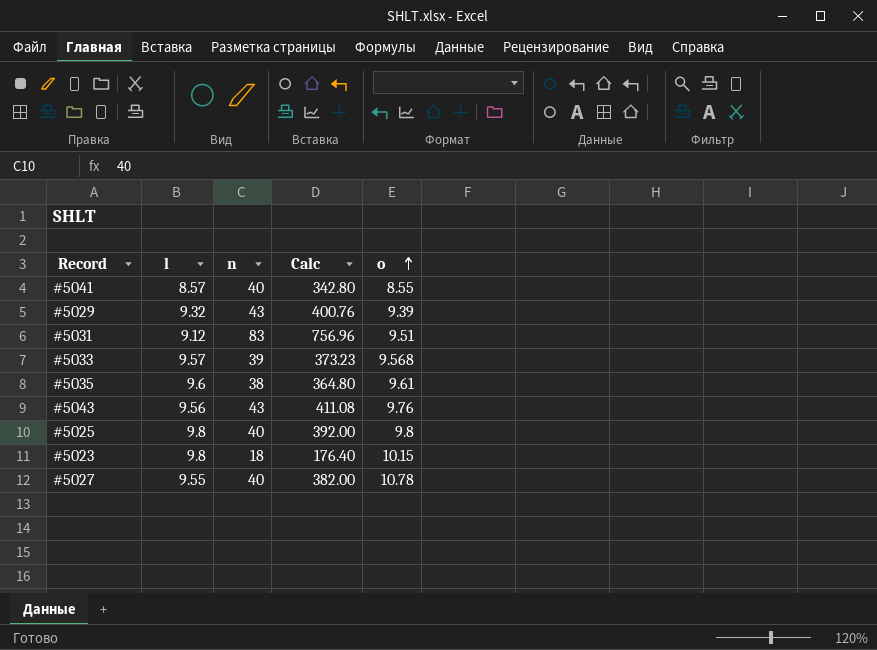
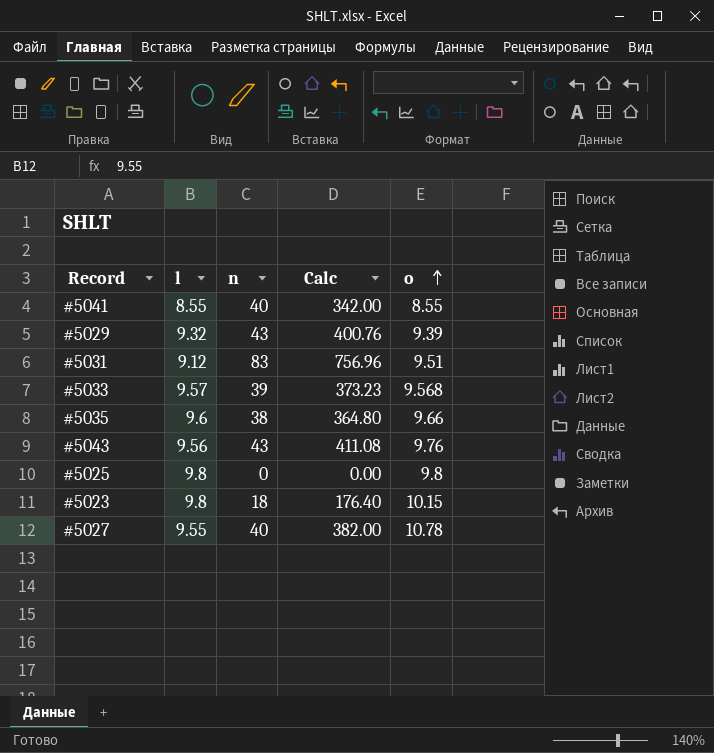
#5041 | l: 8.57 -> 8.55
#5041 | Calc: 342.80 -> 342.00
#5035 | o: 9.61 -> 9.66
#5025 | n: 40 -> 0
#5025 | Calc: 392.00 -> 0.00

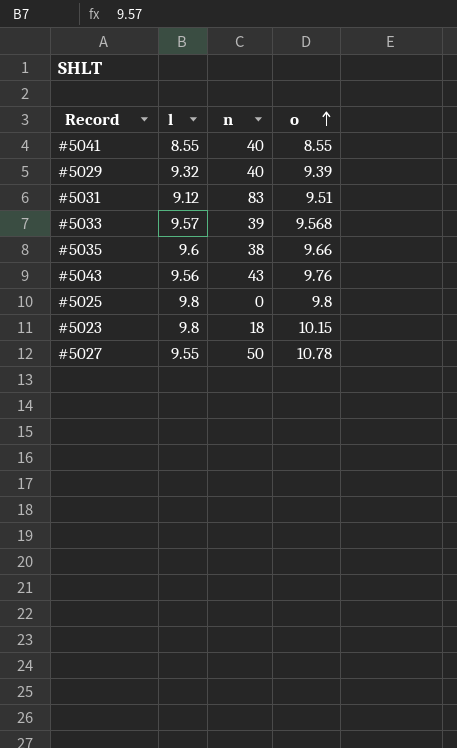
column Calc | formula: [l] * [n] -> none
#5029 | n: 43 -> 40
#5027 | n: 40 -> 50

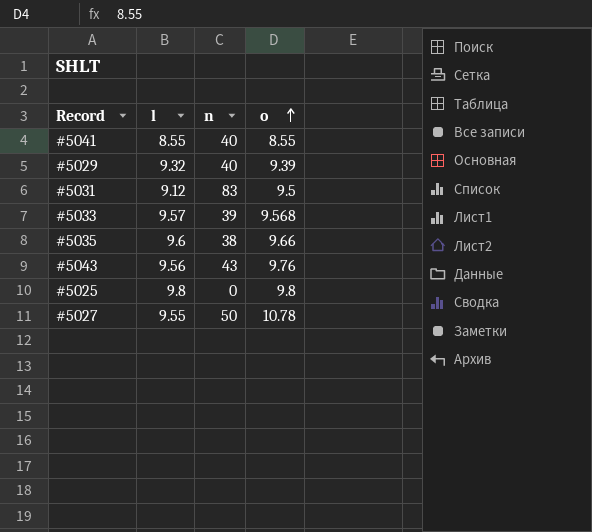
row #5023: 9.8 | 18 | 10.15 -> none
#5031 | o: 9.51 -> 9.5

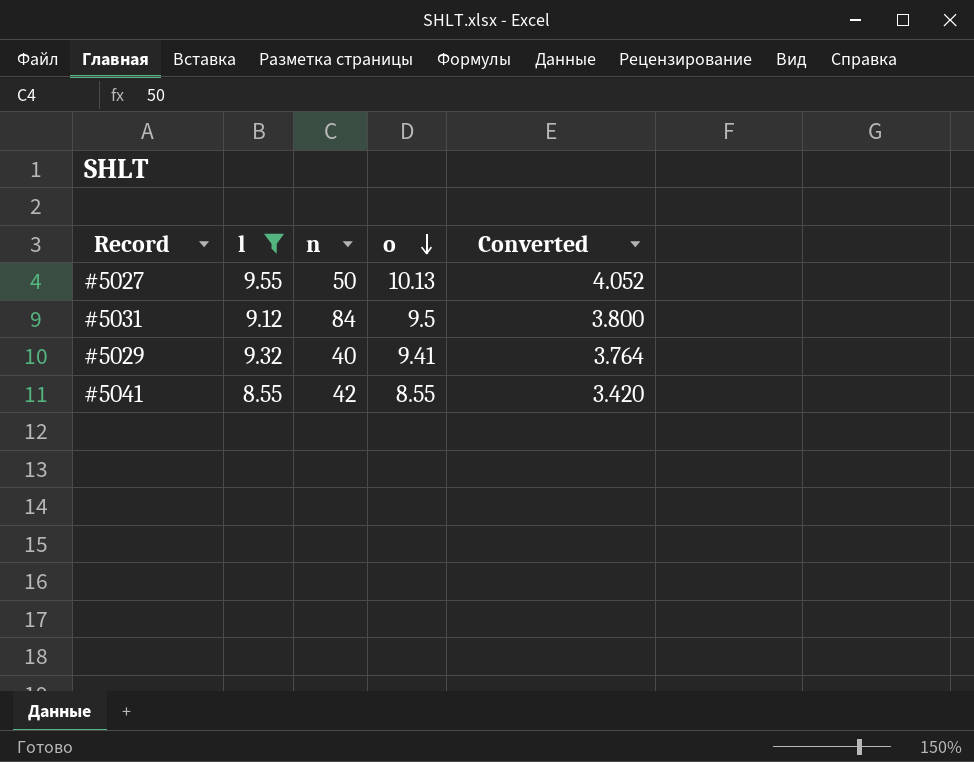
filter: none -> l <= 9.55
row order: o ascending -> o descending
column Converted | formula: none -> [o] * 0.4
#5027 | o: 10.78 -> 10.13
#5031 | n: 83 -> 84
#5029 | o: 9.39 -> 9.41
#5041 | n: 40 -> 42

